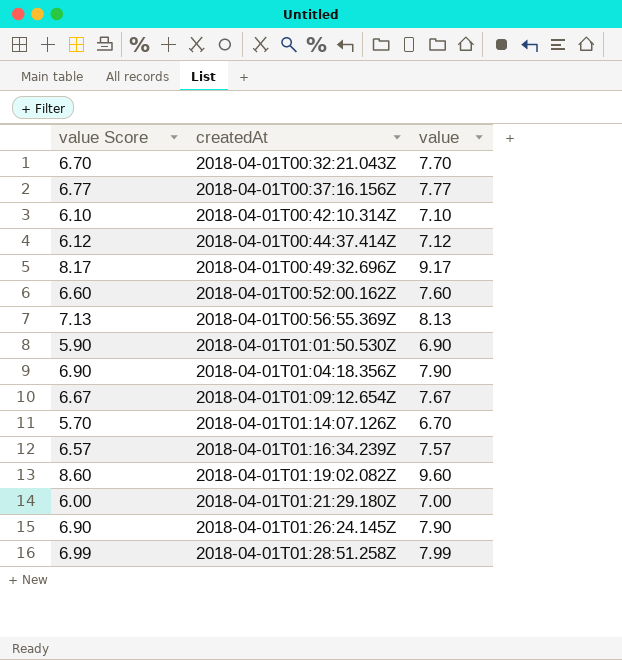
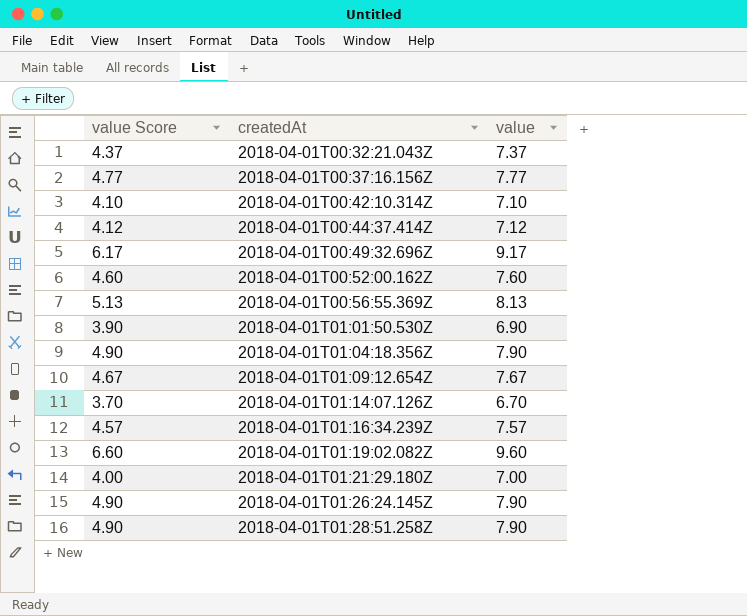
column value Score | formula: [value] - 1 -> [value] - 3
2018-04-01T00:32:21.043Z | value: 7.70 -> 7.37
2018-04-01T01:28:51.258Z | value: 7.99 -> 7.90

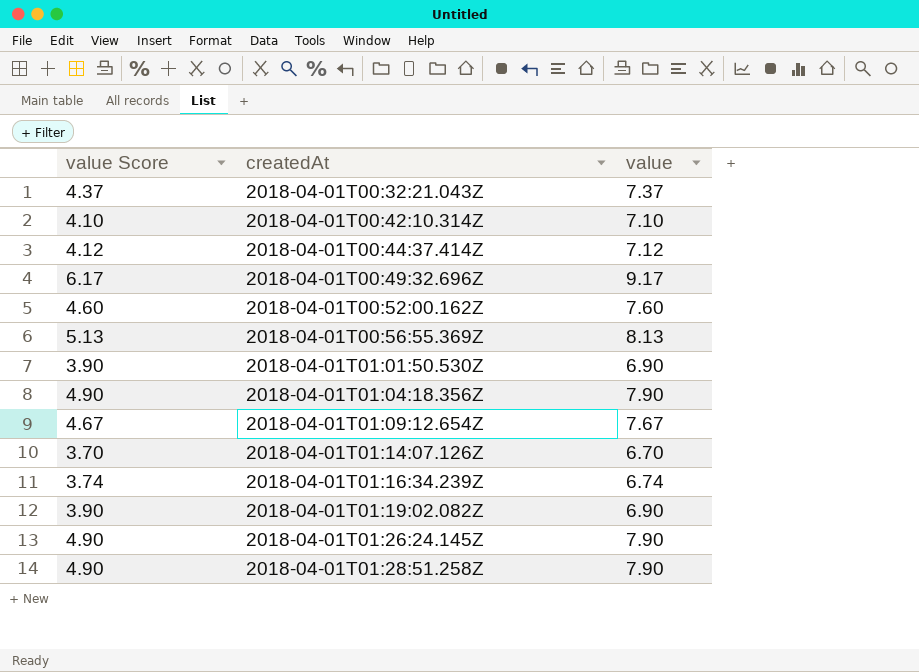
row 2018-04-01T00:37:16.156Z: 4.77 | 7.77 -> none
row 2018-04-01T01:21:29.180Z: 4.00 | 7.00 -> none
2018-04-01T01:16:34.239Z | value Score: 4.57 -> 3.74
2018-04-01T01:16:34.239Z | value: 7.57 -> 6.74
2018-04-01T01:19:02.082Z | value Score: 6.60 -> 3.90
2018-04-01T01:19:02.082Z | value: 9.60 -> 6.90

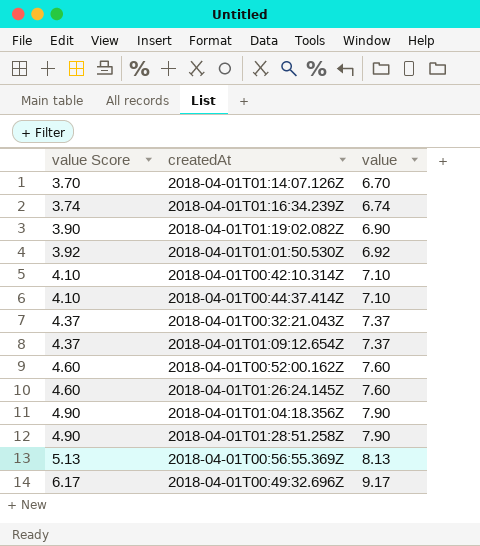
row order: createdAt ascending -> value Score ascending
2018-04-01T01:01:50.530Z | value Score: 3.90 -> 3.92
2018-04-01T01:01:50.530Z | value: 6.90 -> 6.92
2018-04-01T00:44:37.414Z | value Score: 4.12 -> 4.10
2018-04-01T00:44:37.414Z | value: 7.12 -> 7.10
2018-04-01T01:09:12.654Z | value Score: 4.67 -> 4.37
2018-04-01T01:09:12.654Z | value: 7.67 -> 7.37
2018-04-01T01:26:24.145Z | value Score: 4.90 -> 4.60
2018-04-01T01:26:24.145Z | value: 7.90 -> 7.60

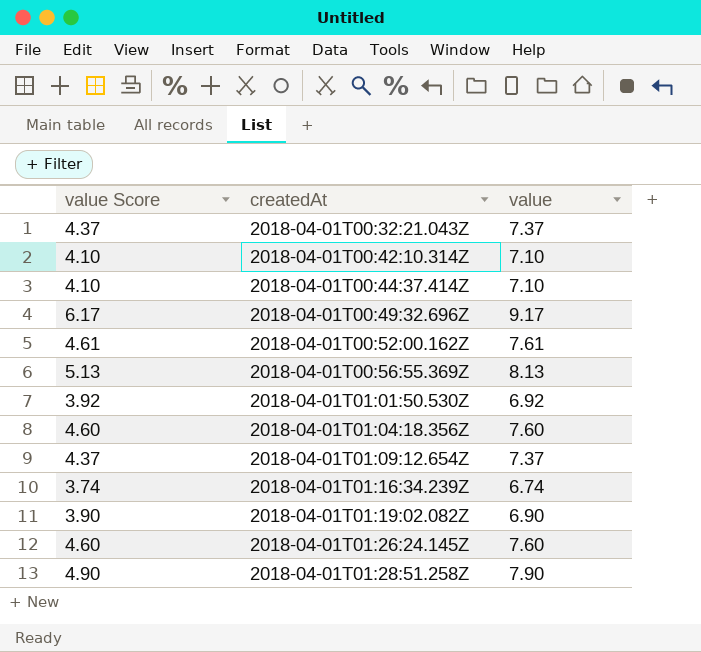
row order: value Score ascending -> createdAt ascending
row 2018-04-01T01:14:07.126Z: 3.70 | 6.70 -> none
2018-04-01T00:52:00.162Z | value Score: 4.60 -> 4.61
2018-04-01T00:52:00.162Z | value: 7.60 -> 7.61
2018-04-01T01:04:18.356Z | value Score: 4.90 -> 4.60
2018-04-01T01:04:18.356Z | value: 7.90 -> 7.60

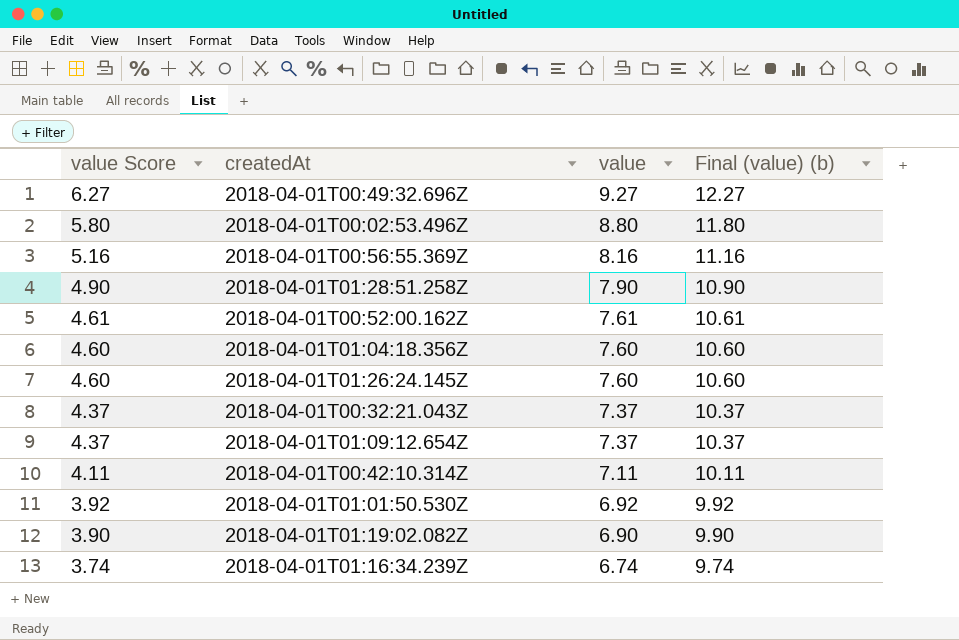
row order: createdAt ascending -> value Score descending
column Final (value) (b) | formula: none -> [value] + 3
row 2018-04-01T00:44:37.414Z: 4.10 | 7.10 -> none
2018-04-01T00:49:32.696Z | value Score: 6.17 -> 6.27
2018-04-01T00:49:32.696Z | value: 9.17 -> 9.27
row 2018-04-01T00:02:53.496Z: none -> 5.80 | 8.80 | 11.80
2018-04-01T00:56:55.369Z | value Score: 5.13 -> 5.16
2018-04-01T00:56:55.369Z | value: 8.13 -> 8.16
2018-04-01T00:42:10.314Z | value Score: 4.10 -> 4.11
2018-04-01T00:42:10.314Z | value: 7.10 -> 7.11

